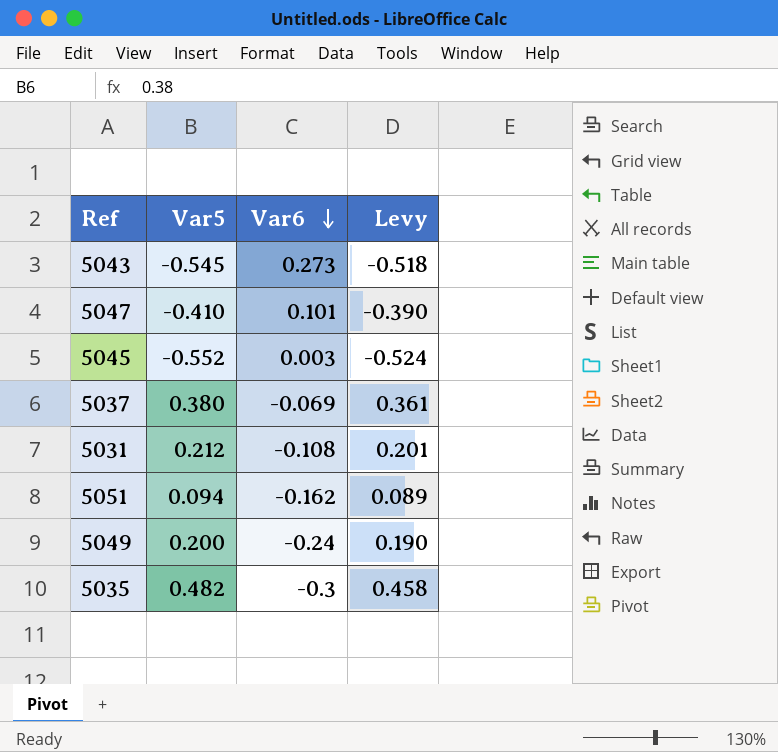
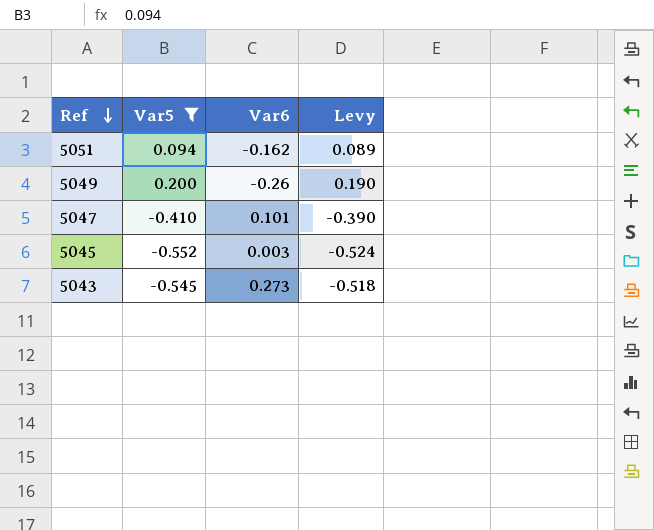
filter: none -> Var5 <= 0.200
row order: Var6 descending -> Ref descending
5049 | Var6: -0.24 -> -0.26

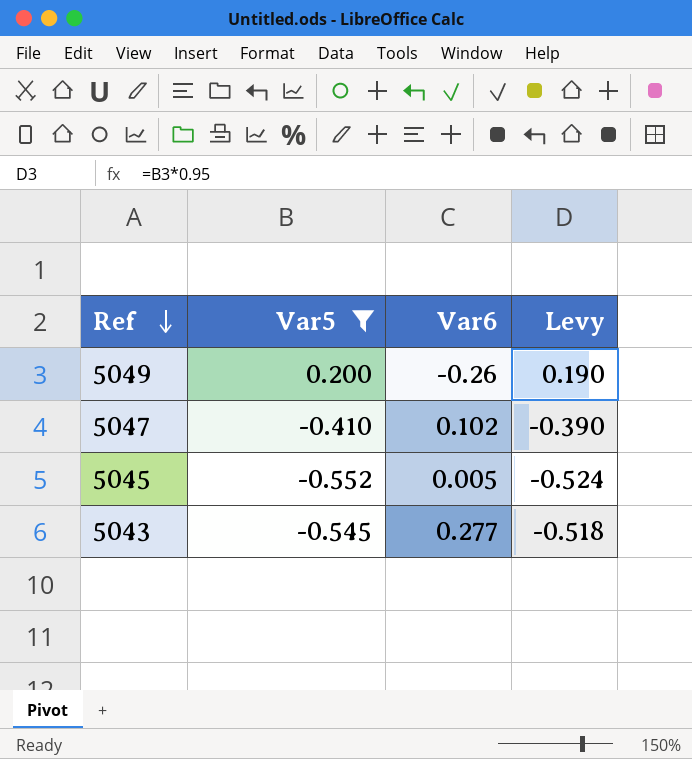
row 5051: 0.094 | -0.162 | 0.089 -> none
5047 | Var6: 0.101 -> 0.102
5045 | Var6: 0.003 -> 0.005
5043 | Var6: 0.273 -> 0.277

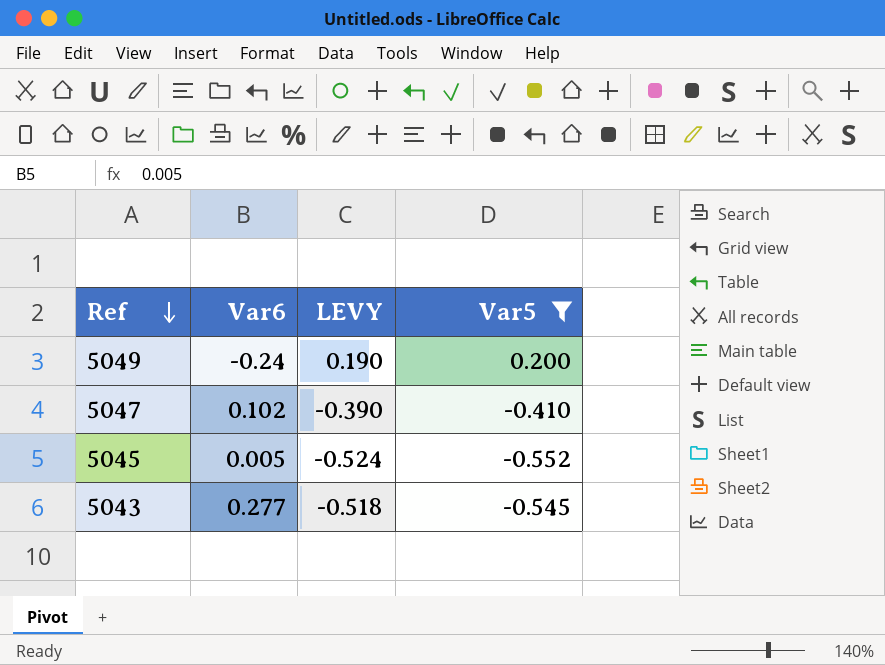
column name: Levy -> LEVY
column Var5 | position: 2 -> 4
5049 | Var6: -0.26 -> -0.24

